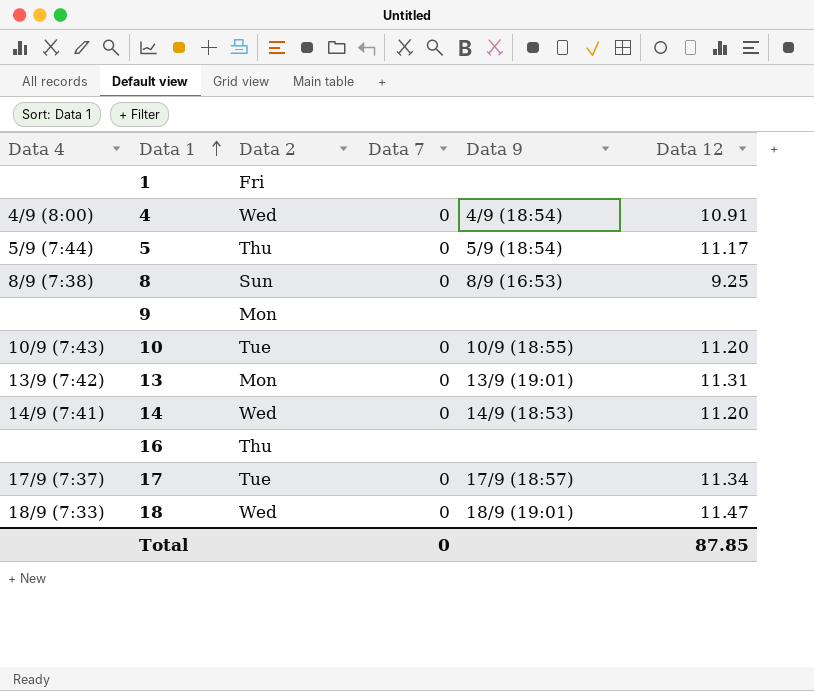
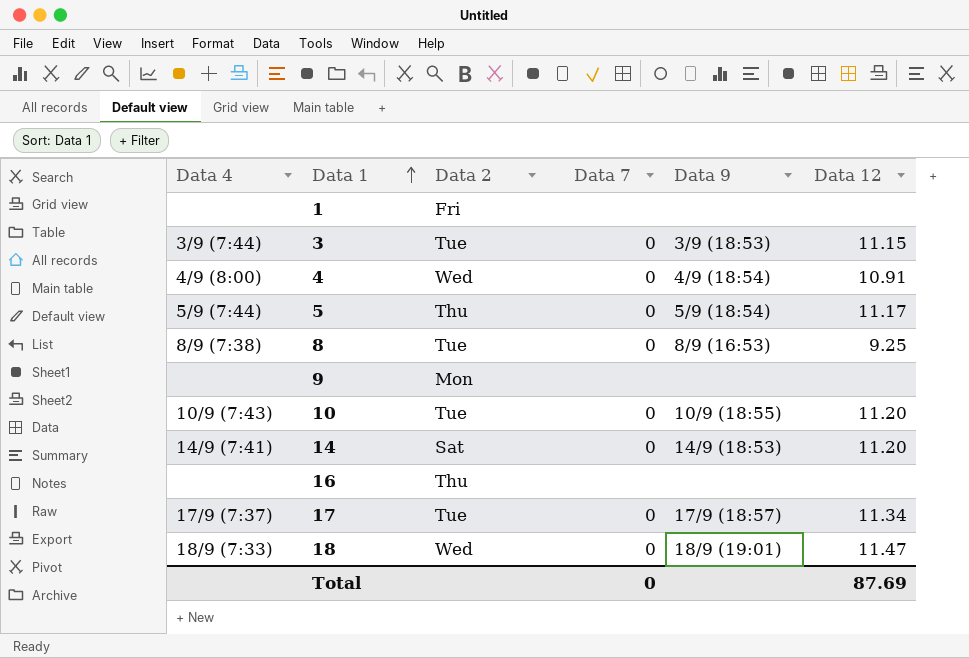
row 13: 13/9 (7:42) | Mon | 0 | 13/9 (19:01) | 11.31 -> none
row 3: none -> 3/9 (7:44) | Tue | 0 | 3/9 (18:53) | 11.15
8 | Data 2: Sun -> Tue
14 | Data 2: Wed -> Sat
Total | Data 12: 87.85 -> 87.69

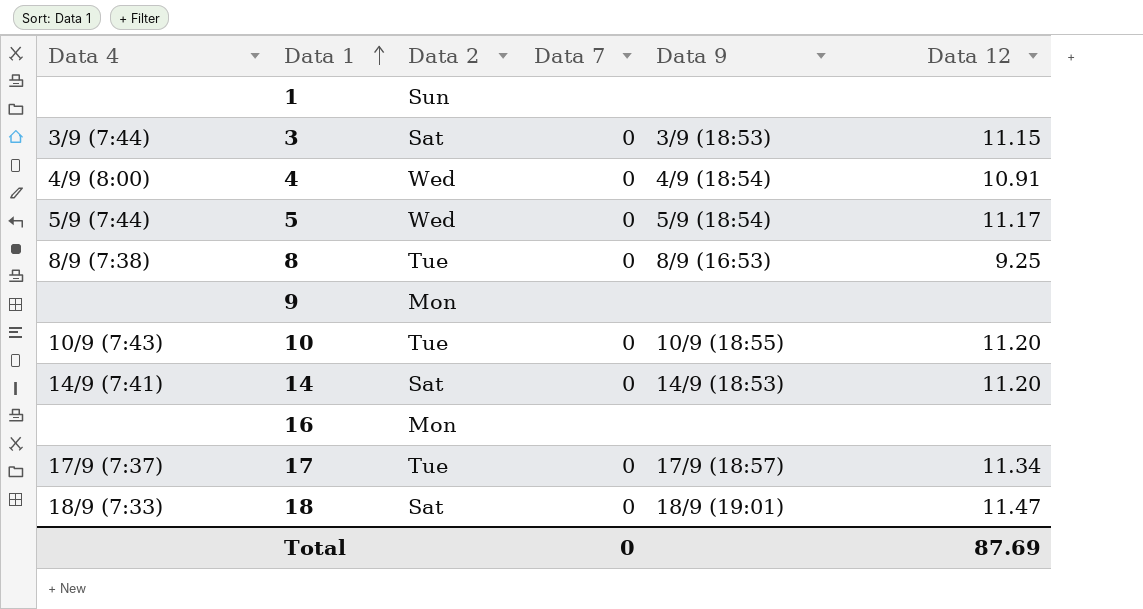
1 | Data 2: Fri -> Sun
3 | Data 2: Tue -> Sat
5 | Data 2: Thu -> Wed
16 | Data 2: Thu -> Mon
18 | Data 2: Wed -> Sat

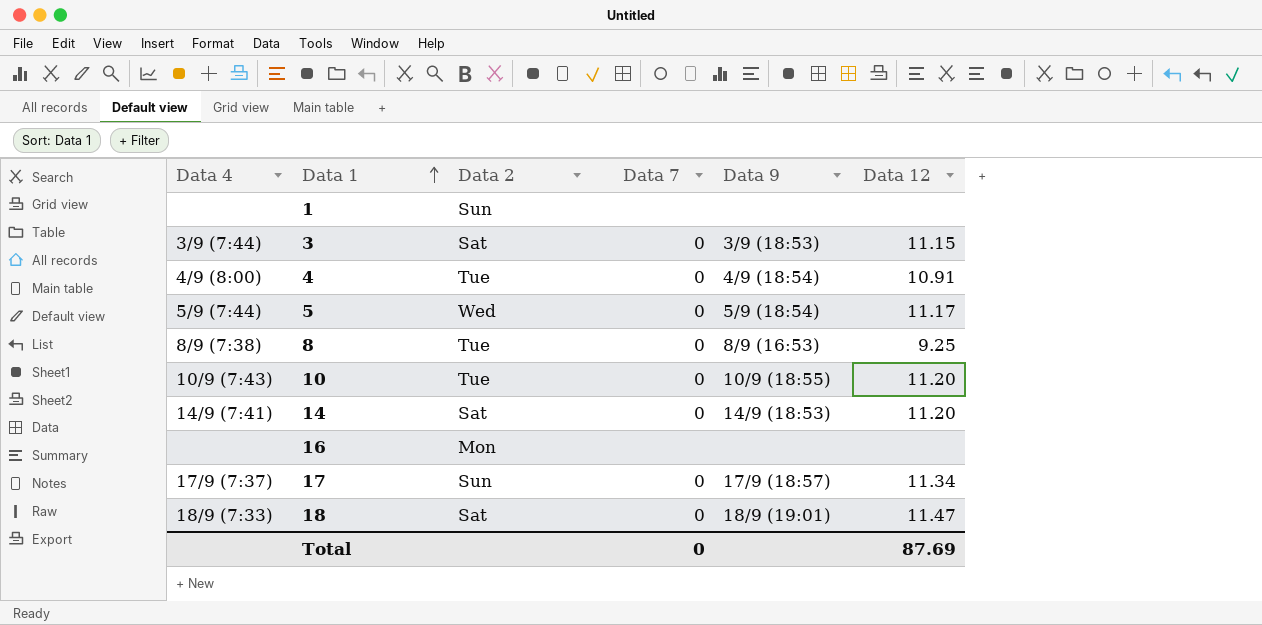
row 9: none | Mon | none | none | none -> none
4 | Data 2: Wed -> Tue
17 | Data 2: Tue -> Sun

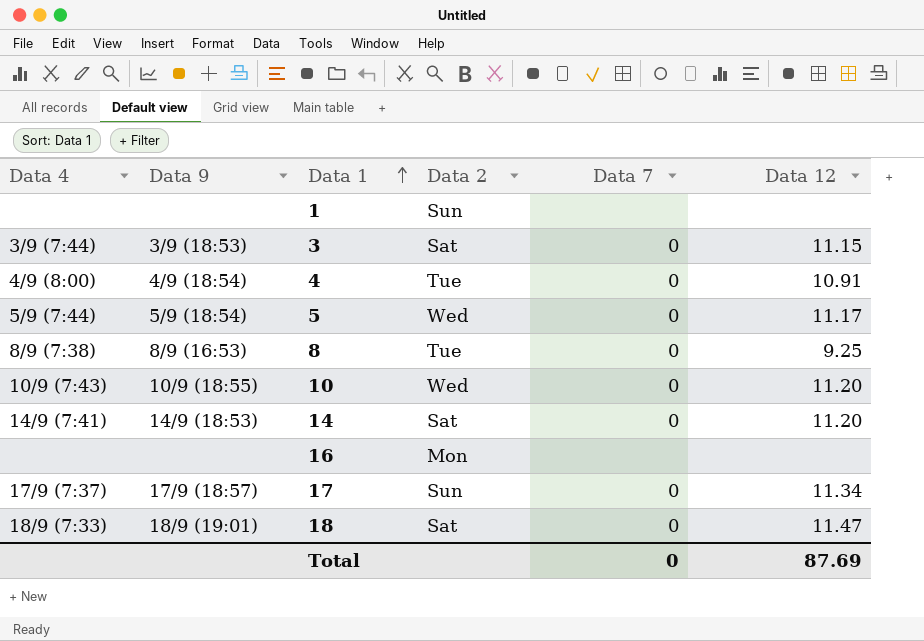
column Data 9 | position: 5 -> 2
10 | Data 2: Tue -> Wed

